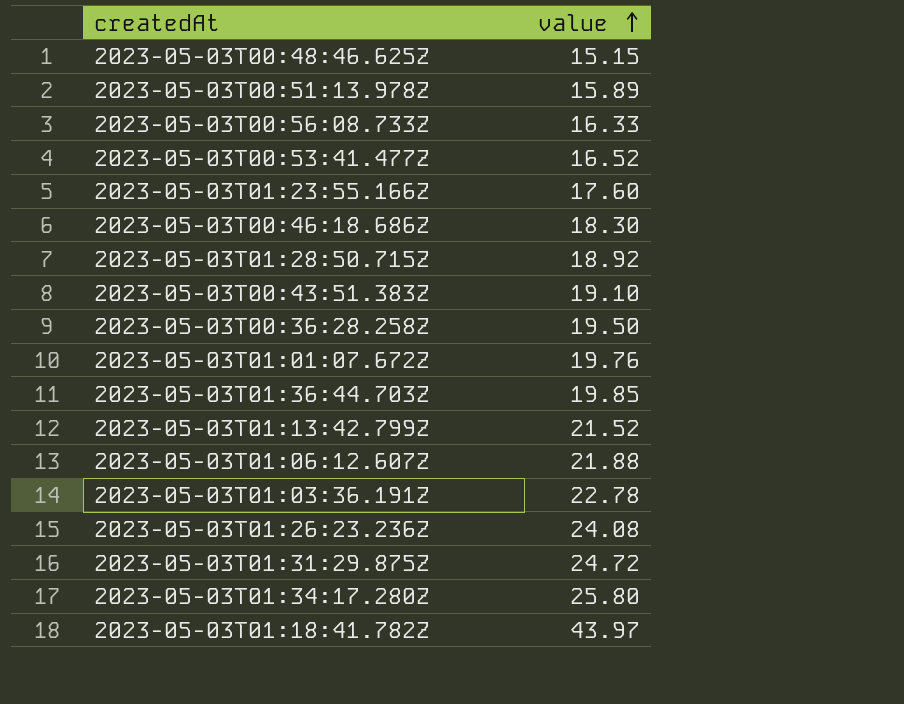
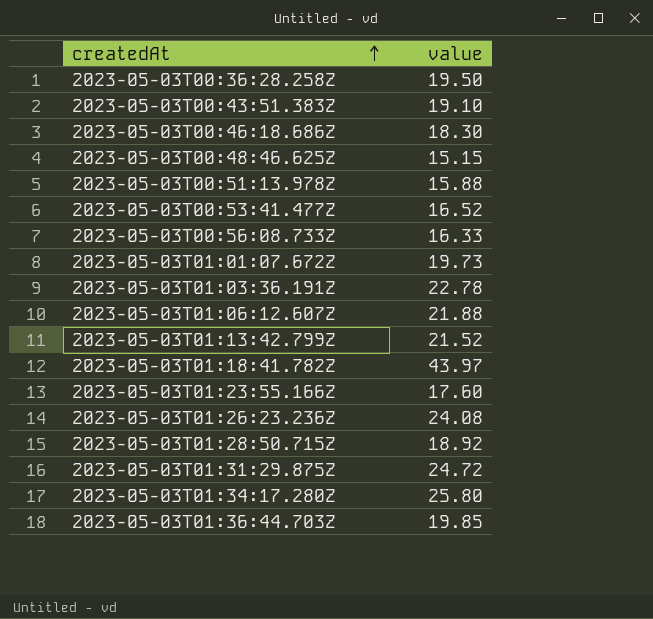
row order: value ascending -> createdAt ascending
2023-05-03T00:51:13.978Z | value: 15.89 -> 15.88
2023-05-03T01:01:07.672Z | value: 19.76 -> 19.73

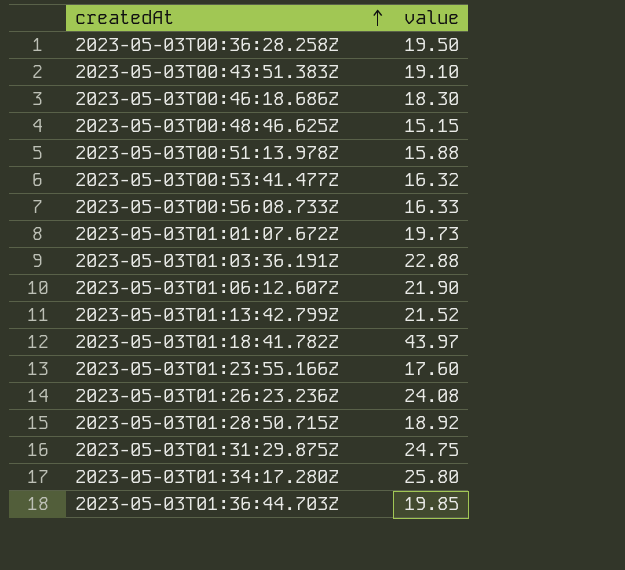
2023-05-03T00:53:41.477Z | value: 16.52 -> 16.32
2023-05-03T01:03:36.191Z | value: 22.78 -> 22.88
2023-05-03T01:06:12.607Z | value: 21.88 -> 21.90
2023-05-03T01:31:29.875Z | value: 24.72 -> 24.75

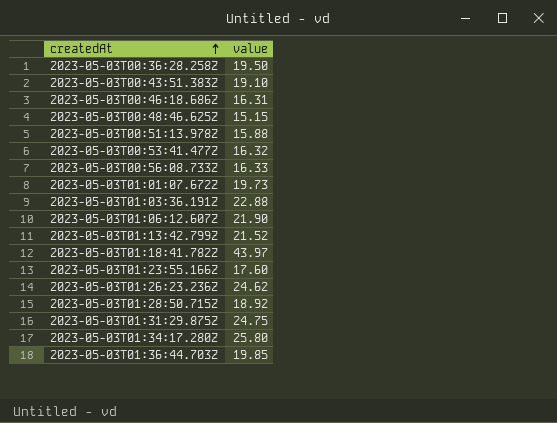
2023-05-03T00:46:18.686Z | value: 18.30 -> 16.31
2023-05-03T01:26:23.236Z | value: 24.08 -> 24.62

